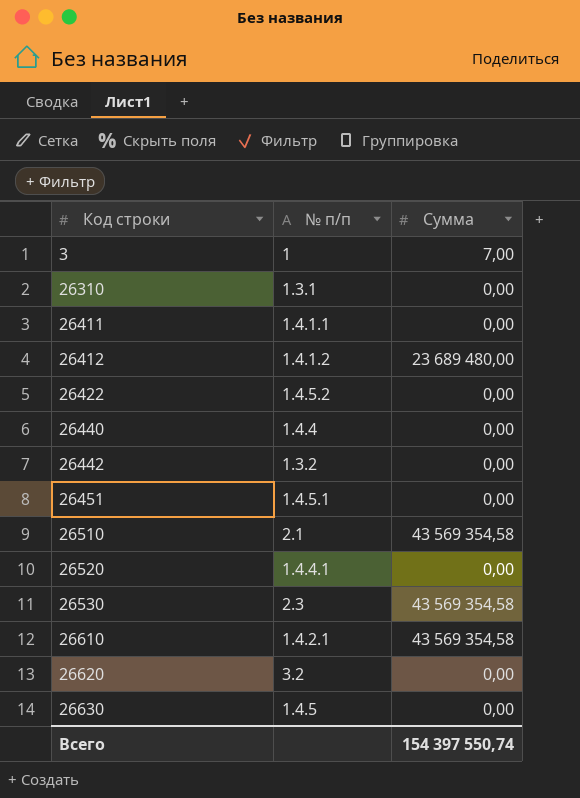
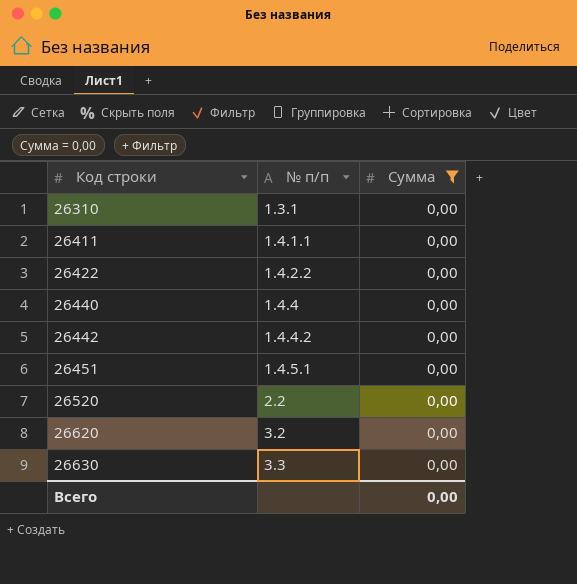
filter: none -> Сумма = 0,00
26422 | № п/п: 1.4.5.2 -> 1.4.2.2
26442 | № п/п: 1.3.2 -> 1.4.4.2
26520 | № п/п: 1.4.4.1 -> 2.2
26630 | № п/п: 1.4.5 -> 3.3
Всего | Сумма: 154 397 550,74 -> 0,00

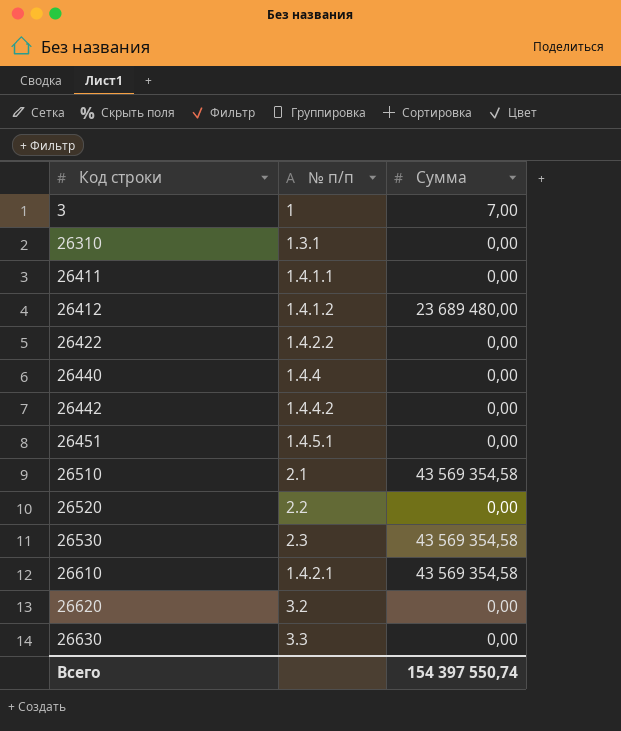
filter: Сумма = 0,00 -> none
Всего | Сумма: 0,00 -> 154 397 550,74

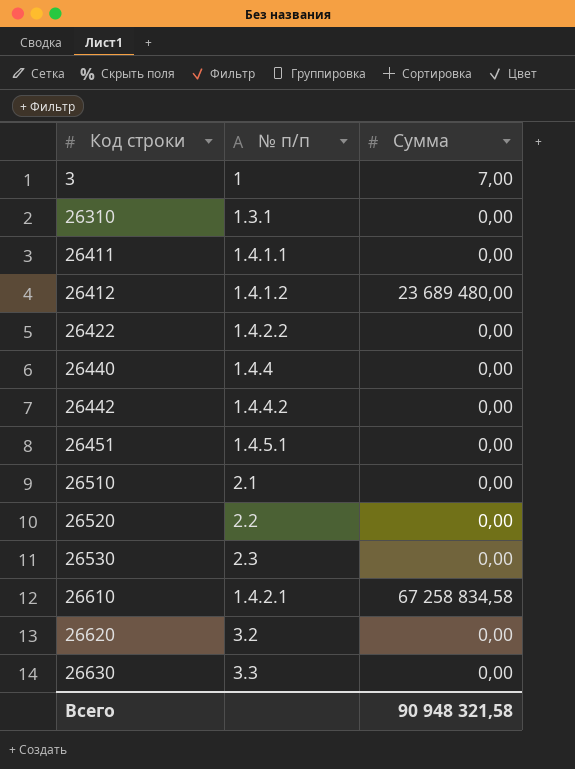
26510 | Сумма: 43 569 354,58 -> 0,00
26530 | Сумма: 43 569 354,58 -> 0,00
26610 | Сумма: 43 569 354,58 -> 67 258 834,58
Всего | Сумма: 154 397 550,74 -> 90 948 321,58

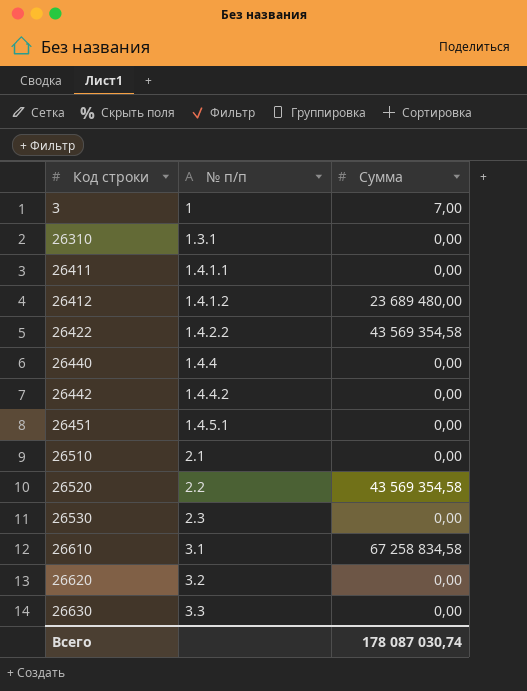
26422 | Сумма: 0,00 -> 43 569 354,58
26520 | Сумма: 0,00 -> 43 569 354,58
26610 | № п/п: 1.4.2.1 -> 3.1
Всего | Сумма: 90 948 321,58 -> 178 087 030,74

